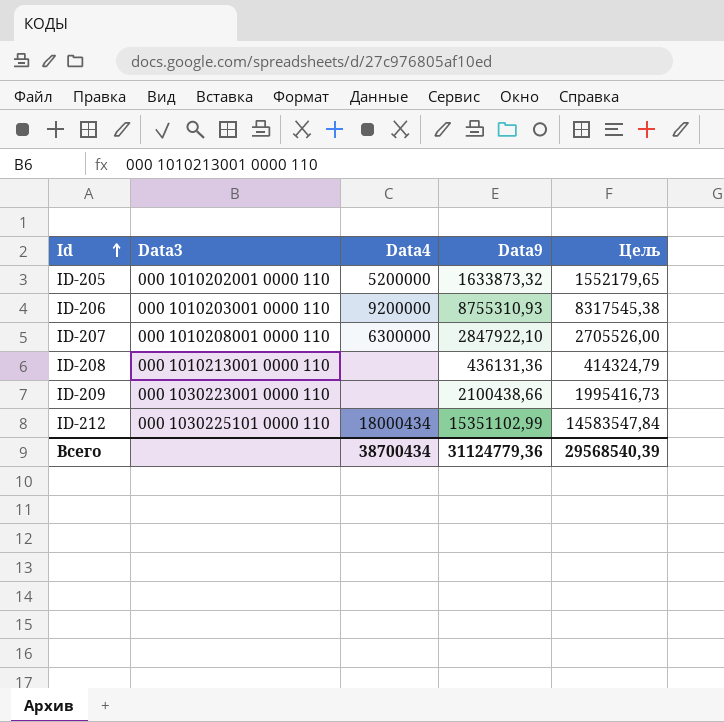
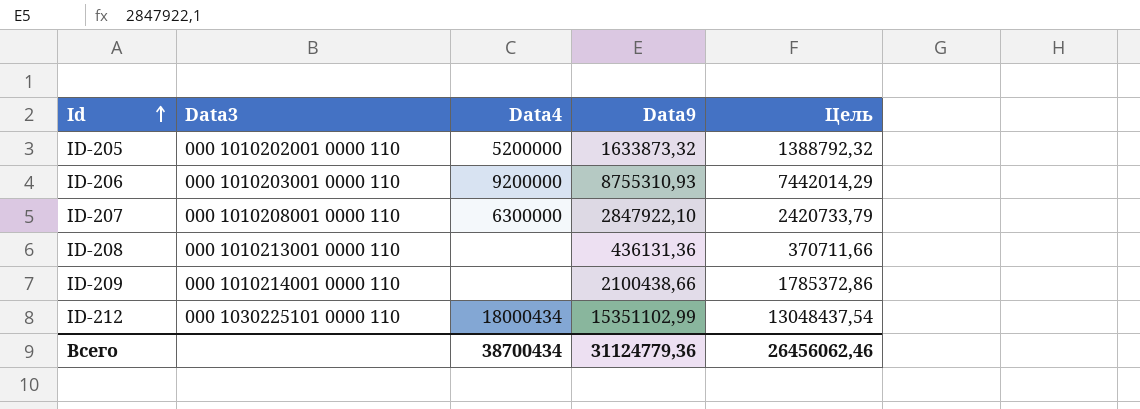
column Цель | formula: [Data9] * 0,95 -> [Data9] * 0,85
ID-209 | Data3: 000 1030223001 0000 110 -> 000 1010214001 0000 110
Всего | Цель: 29568540,39 -> 26456062,46

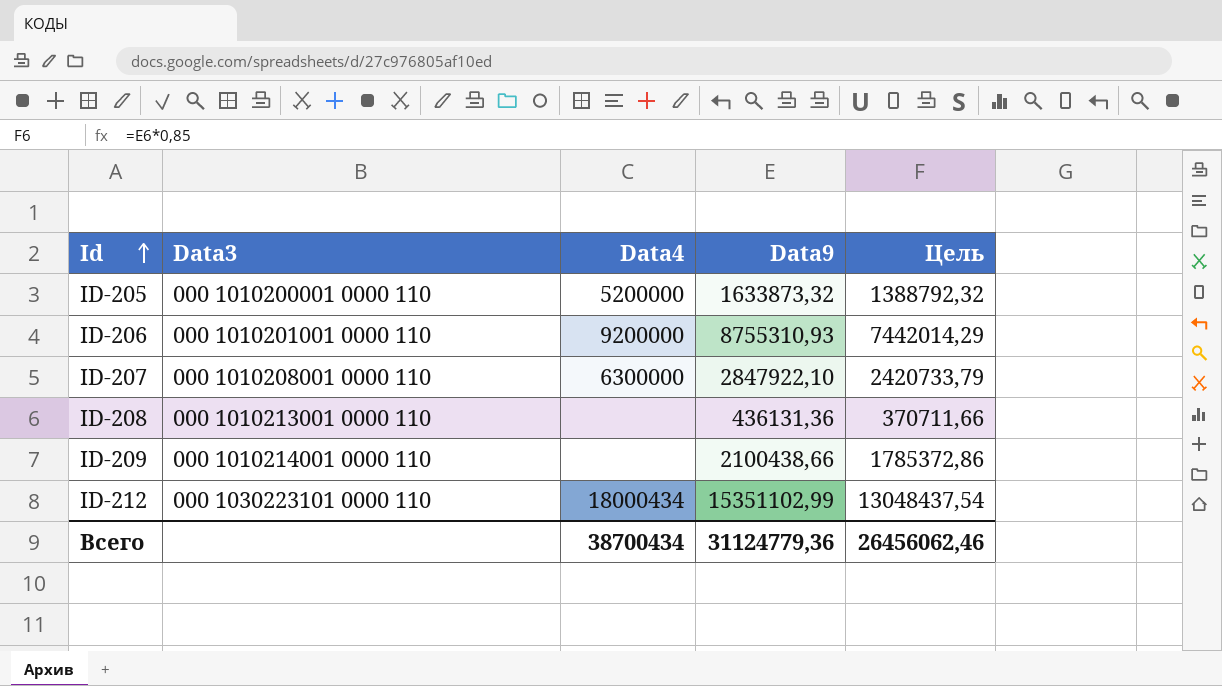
ID-205 | Data3: 000 1010202001 0000 110 -> 000 1010200001 0000 110
ID-206 | Data3: 000 1010203001 0000 110 -> 000 1010201001 0000 110
ID-212 | Data3: 000 1030225101 0000 110 -> 000 1030223101 0000 110

